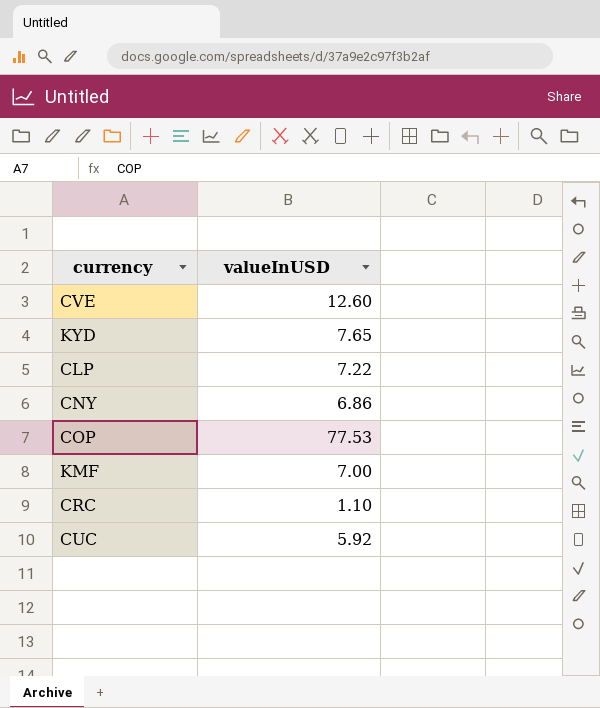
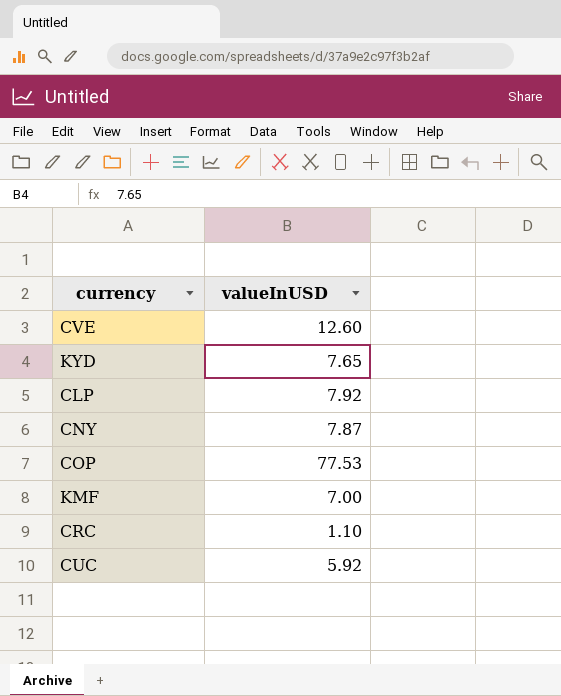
CLP | valueInUSD: 7.22 -> 7.92
CNY | valueInUSD: 6.86 -> 7.87

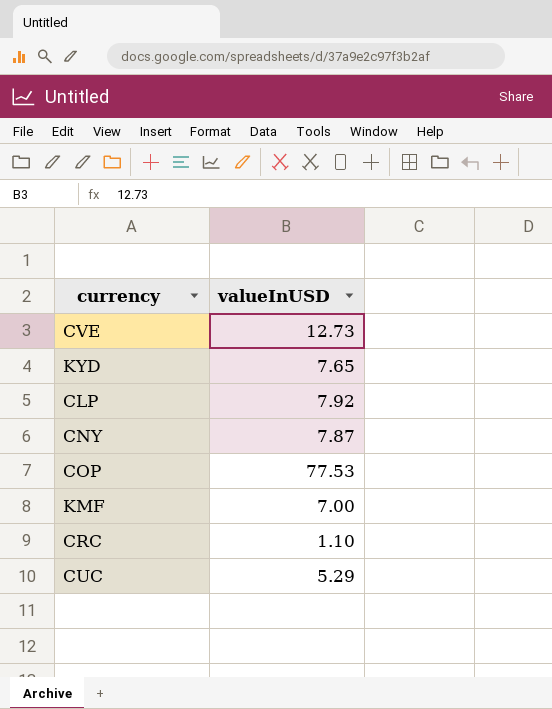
CVE | valueInUSD: 12.60 -> 12.73
CUC | valueInUSD: 5.92 -> 5.29

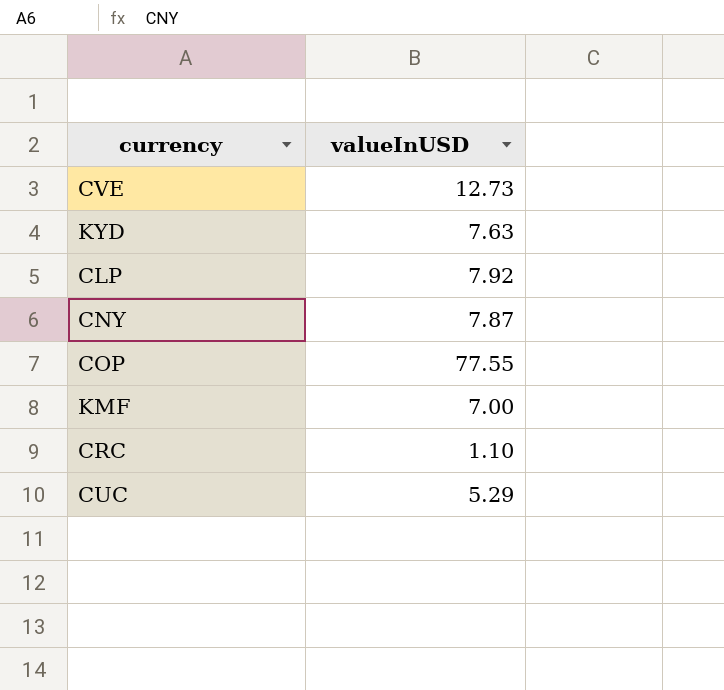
KYD | valueInUSD: 7.65 -> 7.63
COP | valueInUSD: 77.53 -> 77.55

